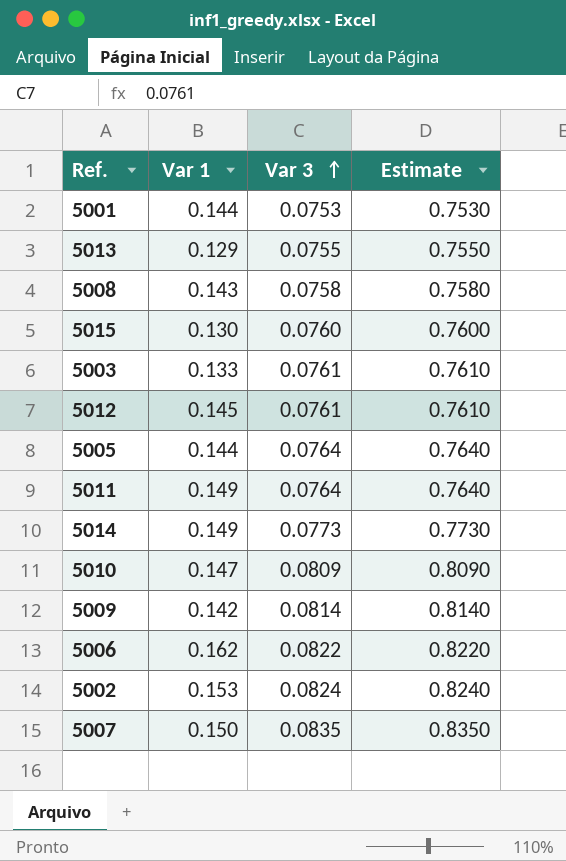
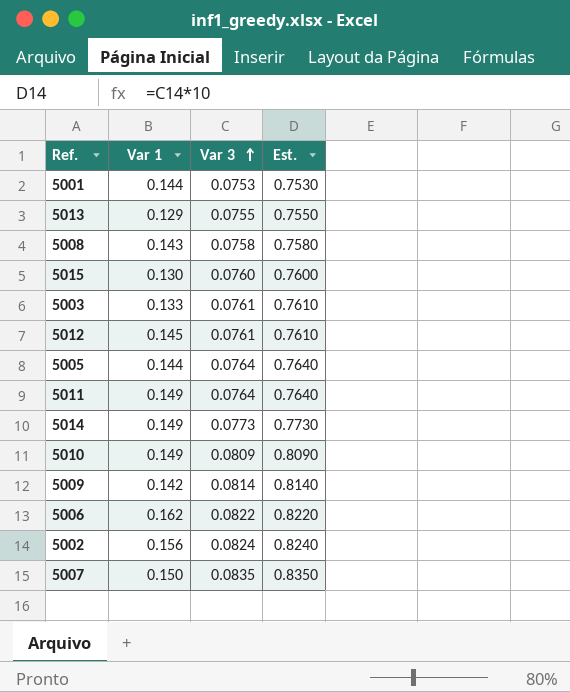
column name: Estimate -> Est.
5010 | Var 1: 0.147 -> 0.149
5002 | Var 1: 0.153 -> 0.156

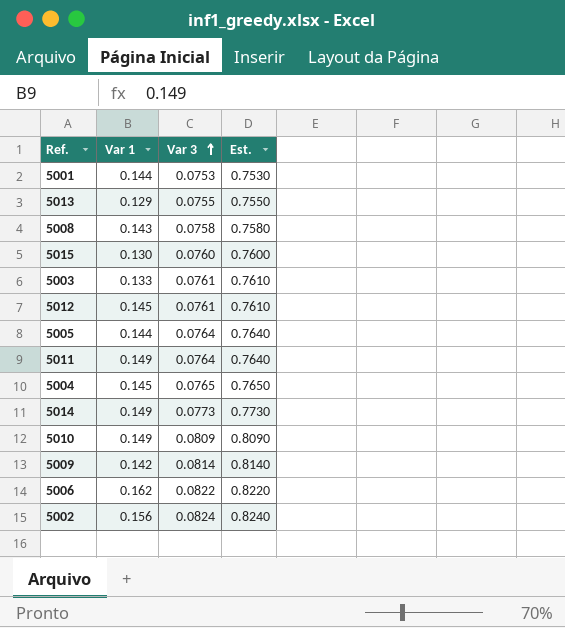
row 5007: 0.150 | 0.0835 | 0.8350 -> none
row 5004: none -> 0.145 | 0.0765 | 0.7650

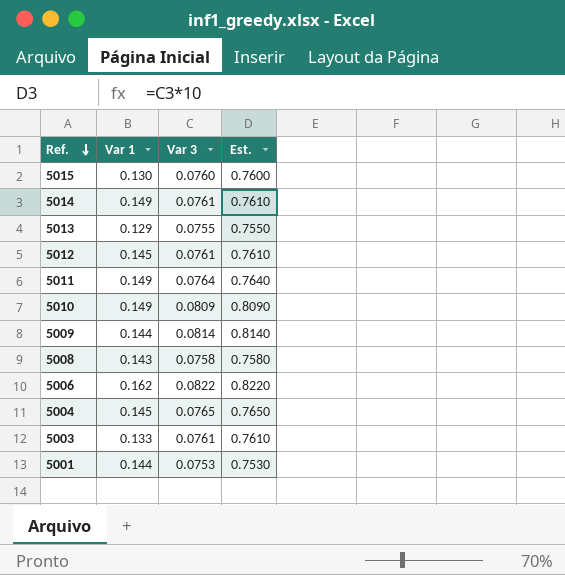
row order: Var 3 ascending -> Ref. descending
row 5005: 0.144 | 0.0764 | 0.7640 -> none
row 5002: 0.156 | 0.0824 | 0.8240 -> none
5014 | Var 3: 0.0773 -> 0.0761
5014 | Est.: 0.7730 -> 0.7610
5009 | Var 1: 0.142 -> 0.144

